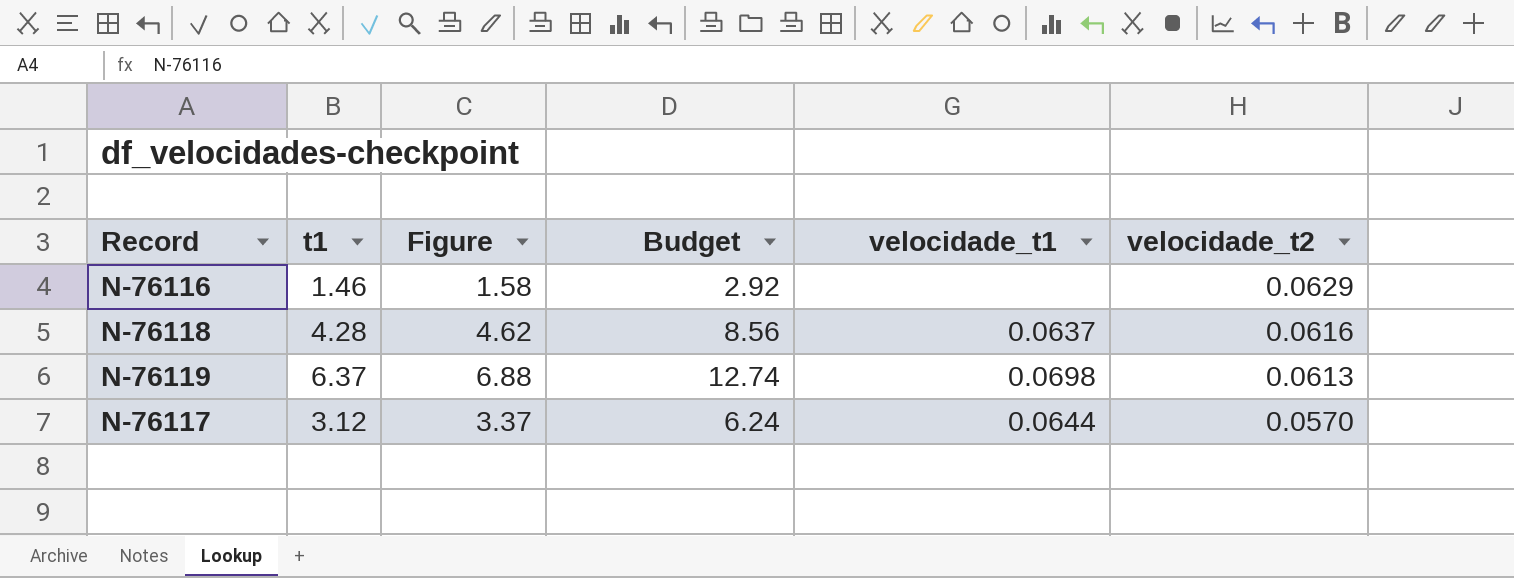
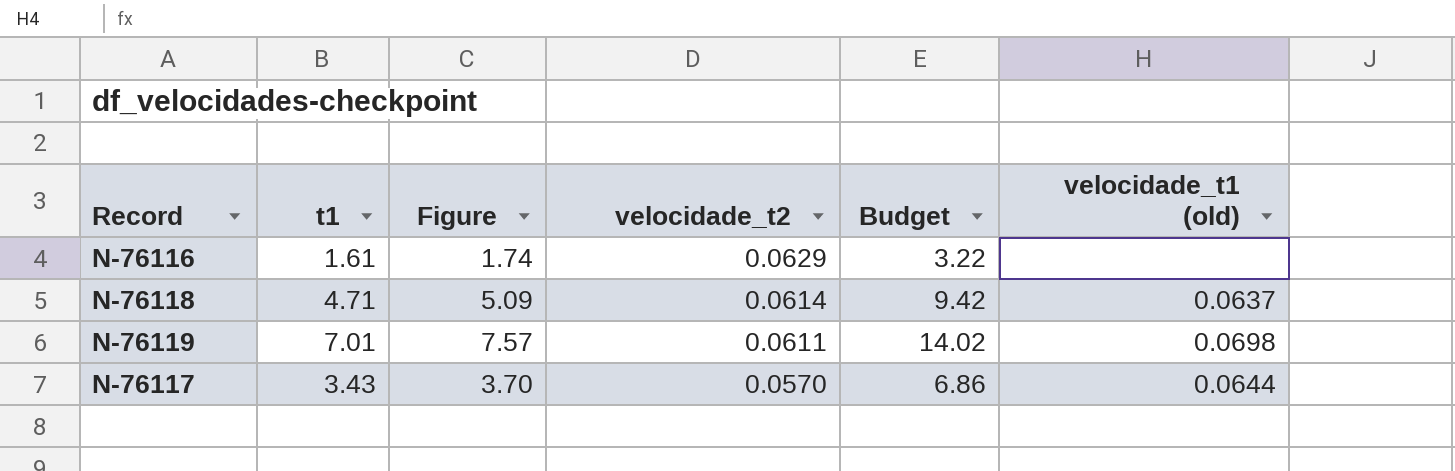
column velocidade_t2 | position: 6 -> 4
column name: velocidade_t1 -> velocidade_t1 (old)
N-76116 | t1: 1.46 -> 1.61
N-76116 | Figure: 1.58 -> 1.74
N-76116 | Budget: 2.92 -> 3.22
N-76118 | t1: 4.28 -> 4.71
N-76118 | Figure: 4.62 -> 5.09
N-76118 | velocidade_t2: 0.0616 -> 0.0614
N-76118 | Budget: 8.56 -> 9.42
N-76119 | t1: 6.37 -> 7.01
N-76119 | Figure: 6.88 -> 7.57
N-76119 | velocidade_t2: 0.0613 -> 0.0611
N-76119 | Budget: 12.74 -> 14.02
N-76117 | t1: 3.12 -> 3.43
N-76117 | Figure: 3.37 -> 3.70
N-76117 | Budget: 6.24 -> 6.86

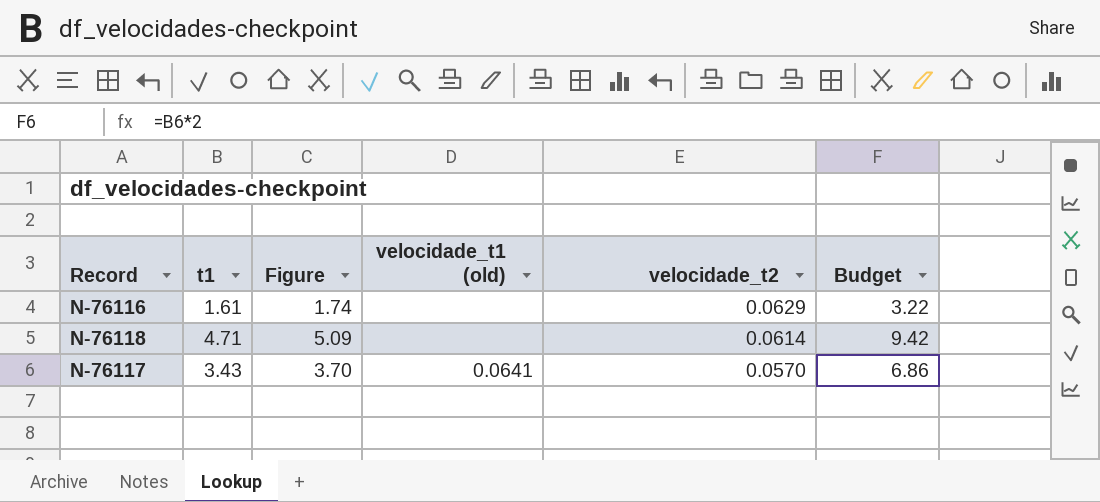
column velocidade_t1 (old) | position: 6 -> 4
row N-76119: 7.01 | 7.57 | 0.0611 | 14.02 | 0.0698 -> none
N-76118 | velocidade_t1 (old): 0.0637 -> none
N-76117 | velocidade_t1 (old): 0.0644 -> 0.0641

